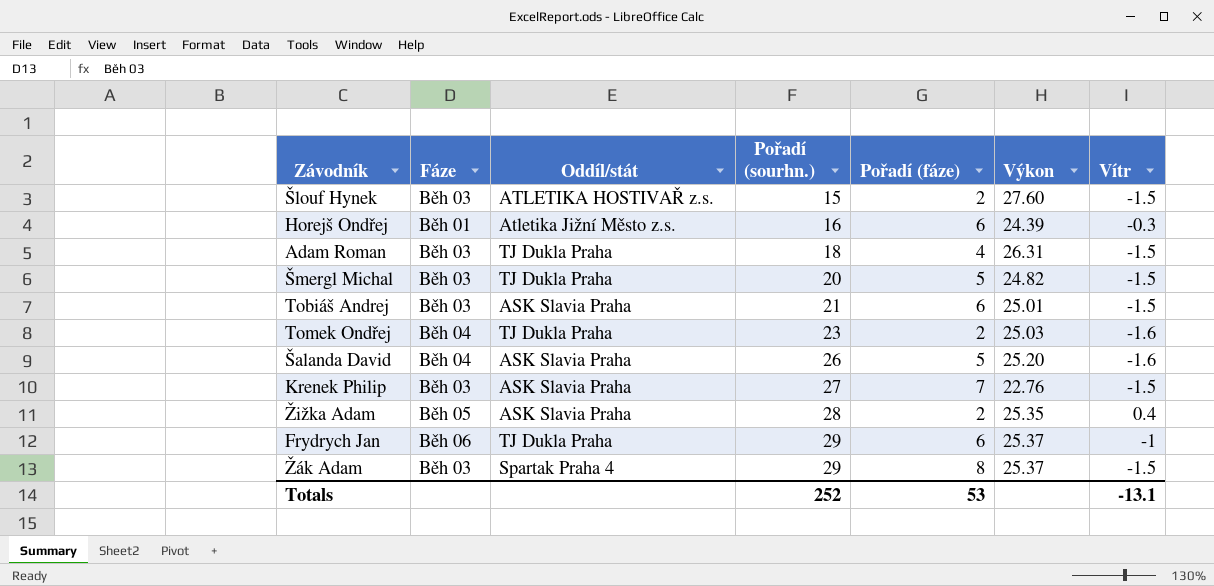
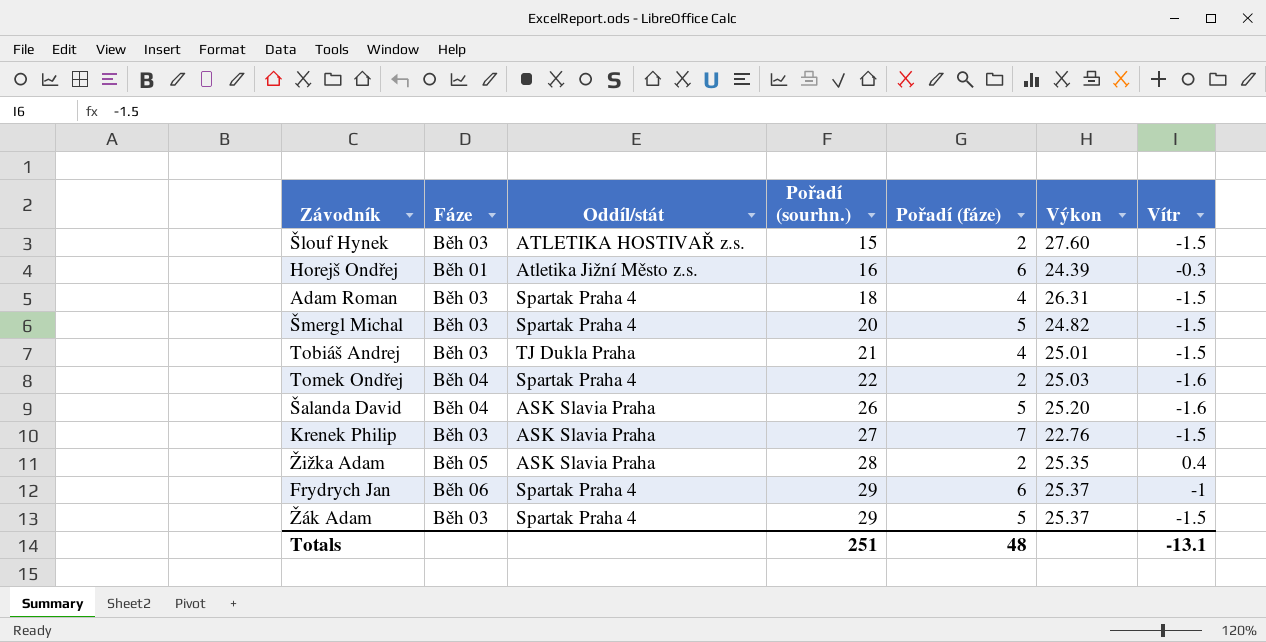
Adam Roman | Oddíl/stát: TJ Dukla Praha -> Spartak Praha 4
Šmergl Michal | Oddíl/stát: TJ Dukla Praha -> Spartak Praha 4
Tobiáš Andrej | Oddíl/stát: ASK Slavia Praha -> TJ Dukla Praha
Tobiáš Andrej | Pořadí (fáze): 6 -> 4
Tomek Ondřej | Oddíl/stát: TJ Dukla Praha -> Spartak Praha 4
Tomek Ondřej | Pořadí (sourhn.): 23 -> 22
Frydrych Jan | Oddíl/stát: TJ Dukla Praha -> Spartak Praha 4
Žák Adam | Pořadí (fáze): 8 -> 5
Totals | Pořadí (sourhn.): 252 -> 251
Totals | Pořadí (fáze): 53 -> 48

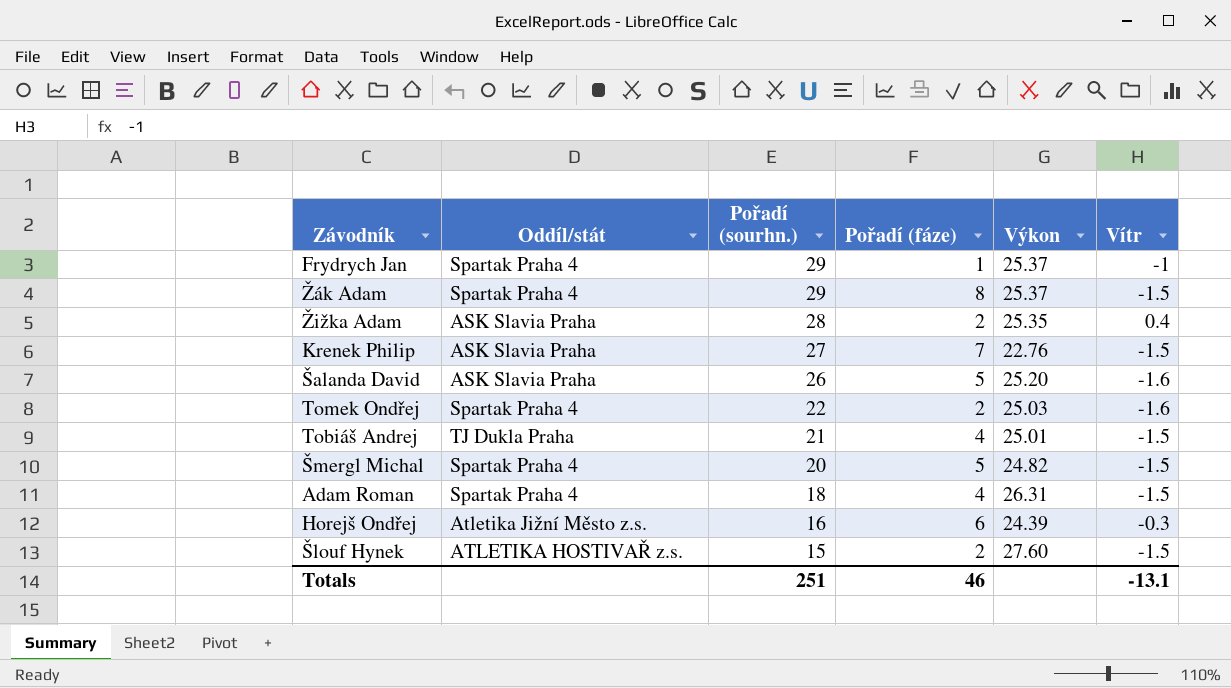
row order: Pořadí (sourhn.) ascending -> Pořadí (sourhn.) descending
column Fáze | position: 2 -> none
Frydrych Jan | Pořadí (fáze): 6 -> 1
Žák Adam | Pořadí (fáze): 5 -> 8
Totals | Pořadí (fáze): 48 -> 46

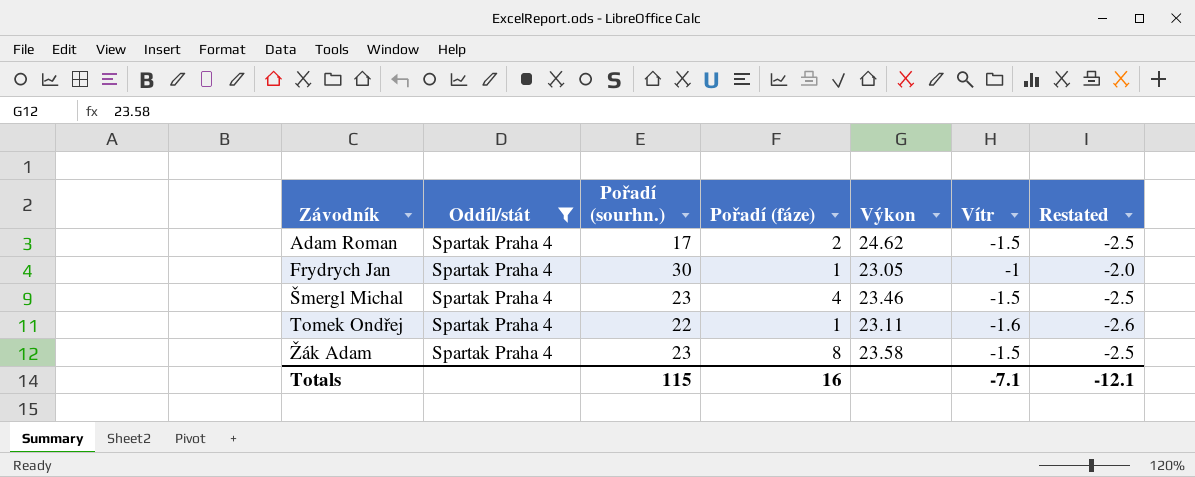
filter: none -> Oddíl/stát = Spartak Praha 4
row order: Pořadí (sourhn.) descending -> Závodník ascending
column Restated | formula: none -> [Vítr] - 1
Adam Roman | Pořadí (sourhn.): 18 -> 17
Adam Roman | Pořadí (fáze): 4 -> 2
Adam Roman | Výkon: 26.31 -> 24.62
Frydrych Jan | Pořadí (sourhn.): 29 -> 30
Frydrych Jan | Výkon: 25.37 -> 23.05
Šmergl Michal | Pořadí (sourhn.): 20 -> 23
Šmergl Michal | Pořadí (fáze): 5 -> 4
Šmergl Michal | Výkon: 24.82 -> 23.46
Tomek Ondřej | Pořadí (fáze): 2 -> 1
Tomek Ondřej | Výkon: 25.03 -> 23.11
Žák Adam | Pořadí (sourhn.): 29 -> 23
Žák Adam | Výkon: 25.37 -> 23.58
Totals | Pořadí (sourhn.): 251 -> 115
Totals | Pořadí (fáze): 46 -> 16
Totals | Vítr: -13.1 -> -7.1

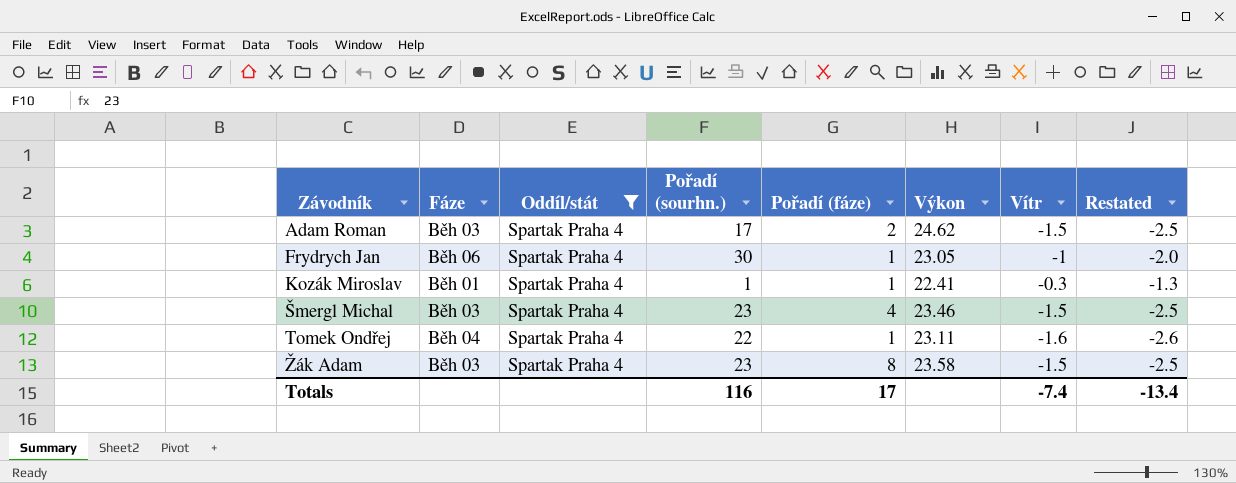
column Fáze | position: none -> 2
row Kozák Miroslav: none -> Běh 01 | Spartak Praha 4 | 1 | 1 | 22.41 | -0.3 | -1.3
Totals | Pořadí (sourhn.): 115 -> 116
Totals | Pořadí (fáze): 16 -> 17
Totals | Vítr: -7.1 -> -7.4
Totals | Restated: -12.1 -> -13.4

